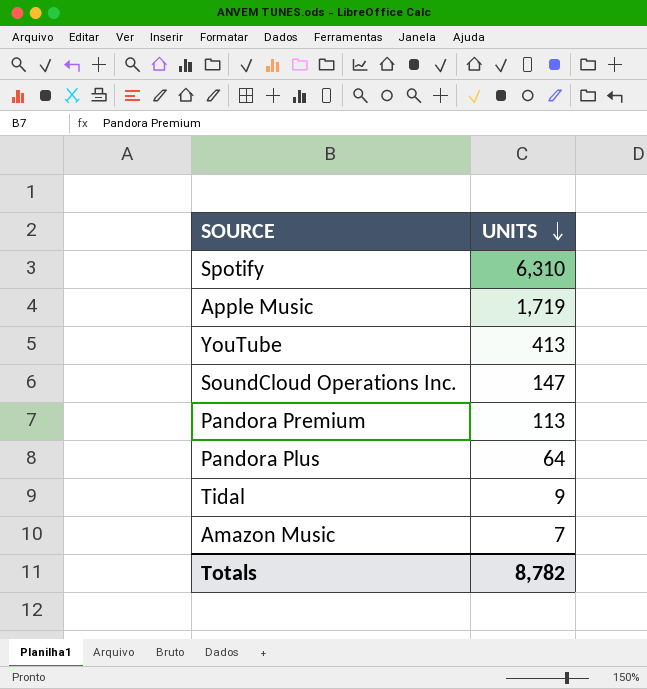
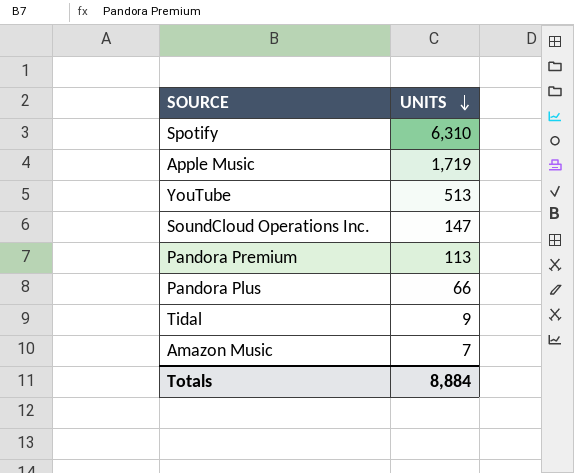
YouTube | UNITS: 413 -> 513
Pandora Plus | UNITS: 64 -> 66
Totals | UNITS: 8,782 -> 8,884

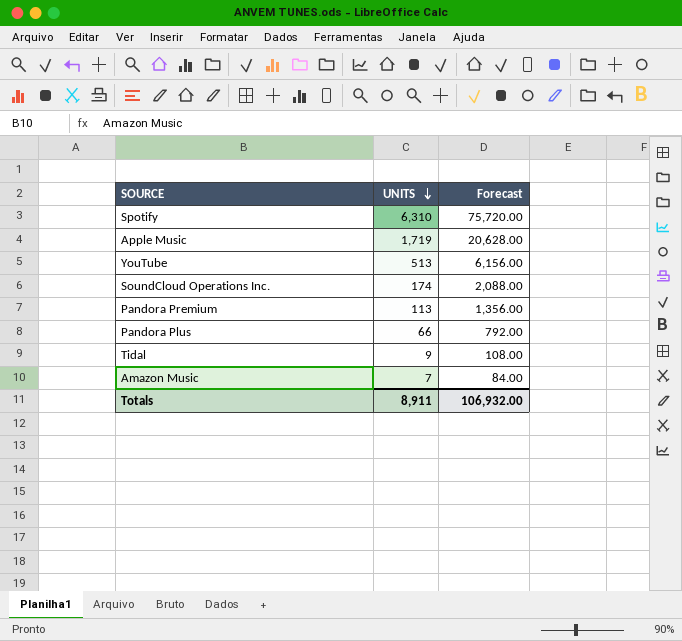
column Forecast | formula: none -> [UNITS] * 12
SoundCloud Operations Inc. | UNITS: 147 -> 174
Totals | UNITS: 8,884 -> 8,911

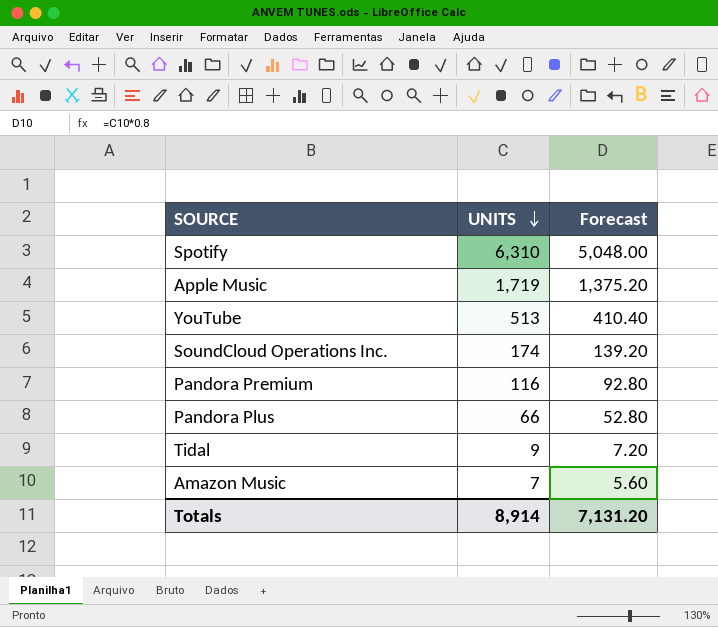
column Forecast | formula: [UNITS] * 12 -> [UNITS] * 0.8
Pandora Premium | UNITS: 113 -> 116
Totals | UNITS: 8,911 -> 8,914
Totals | Forecast: 106,932.00 -> 7,131.20

